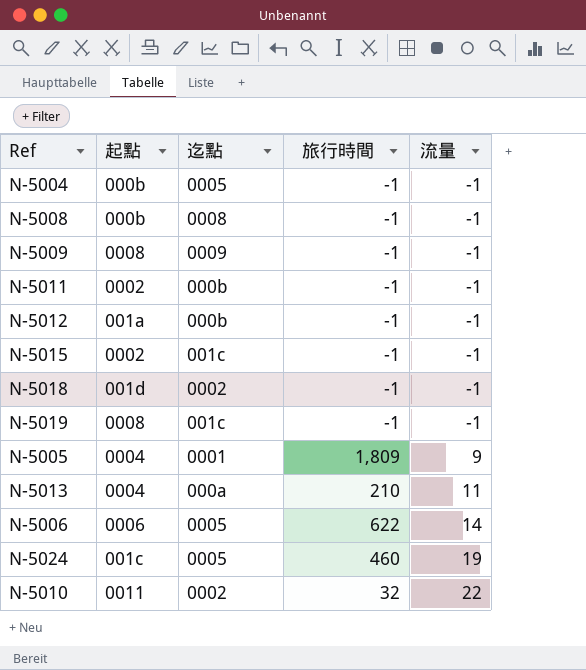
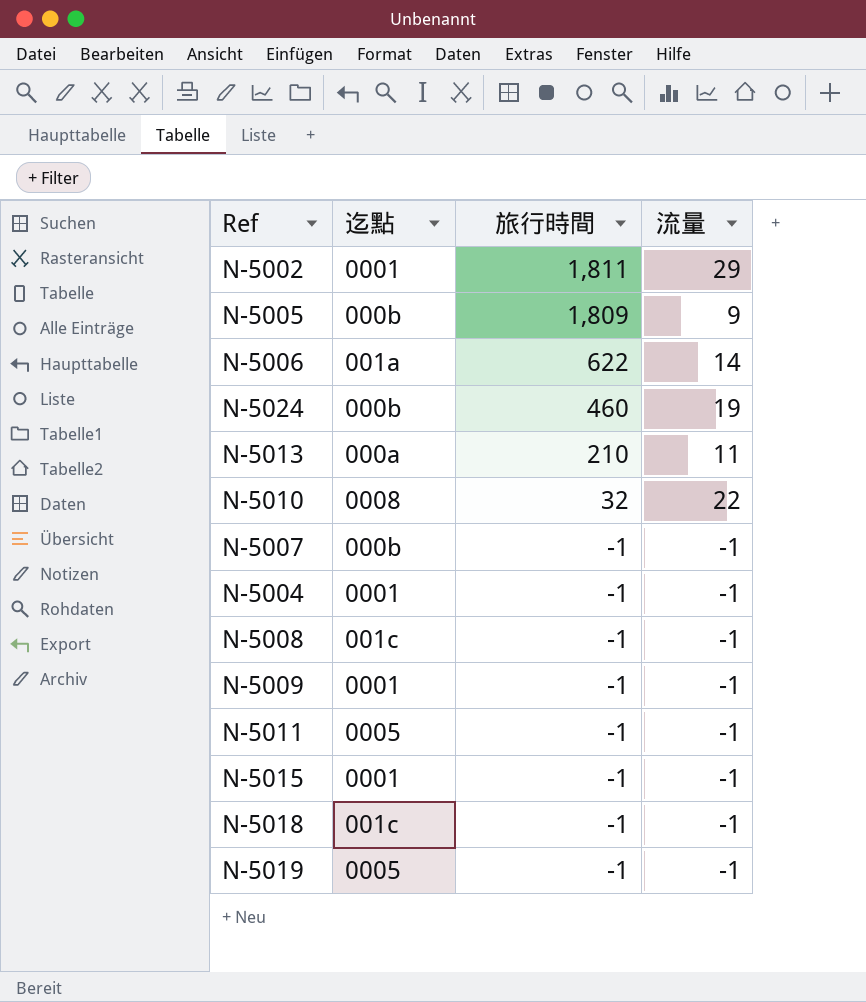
row order: 流量 ascending -> 旅行時間 descending
column 起點 | position: 2 -> none
row N-5012: 001a | 000b | -1 | -1 -> none
row N-5002: none -> 0001 | 1,811 | 29
N-5005 | 迄點: 0001 -> 000b
N-5006 | 迄點: 0005 -> 001a
N-5024 | 迄點: 0005 -> 000b
N-5010 | 迄點: 0002 -> 0008
row N-5007: none -> 000b | -1 | -1
N-5004 | 迄點: 0005 -> 0001
N-5008 | 迄點: 0008 -> 001c
N-5009 | 迄點: 0009 -> 0001
N-5011 | 迄點: 000b -> 0005
N-5015 | 迄點: 001c -> 0001
N-5018 | 迄點: 0002 -> 001c
N-5019 | 迄點: 001c -> 0005

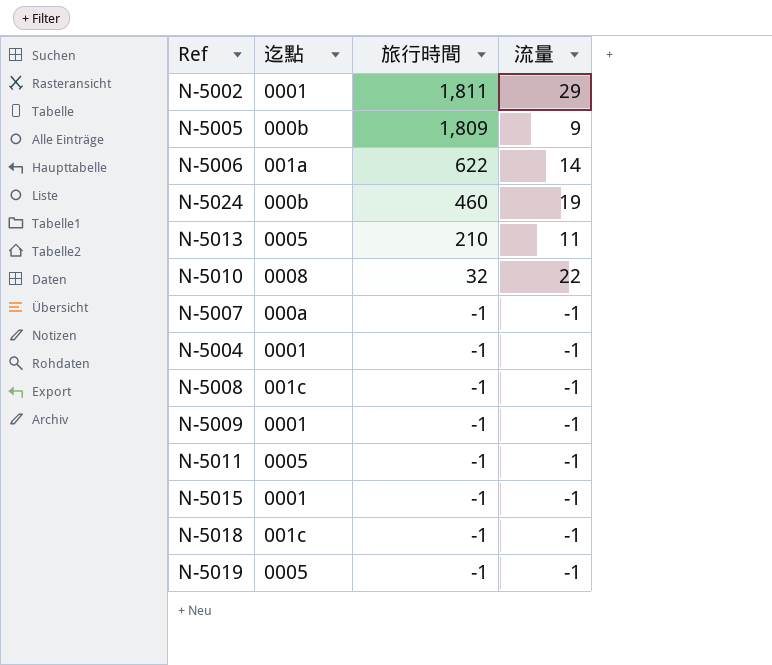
N-5013 | 迄點: 000a -> 0005
N-5007 | 迄點: 000b -> 000a

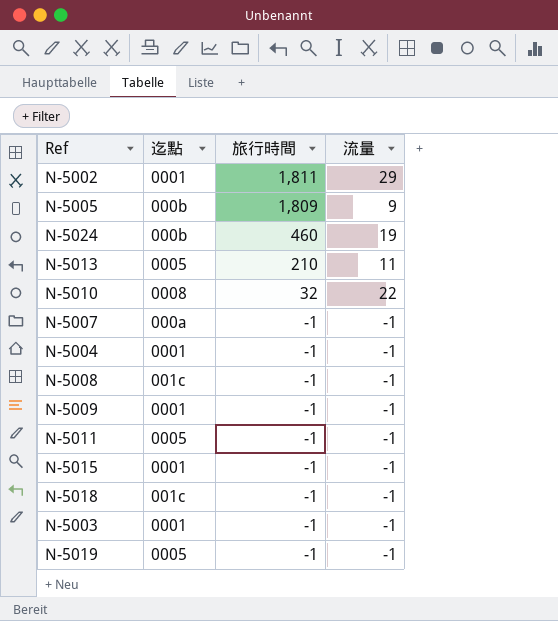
row N-5006: 001a | 622 | 14 -> none
row N-5003: none -> 0001 | -1 | -1

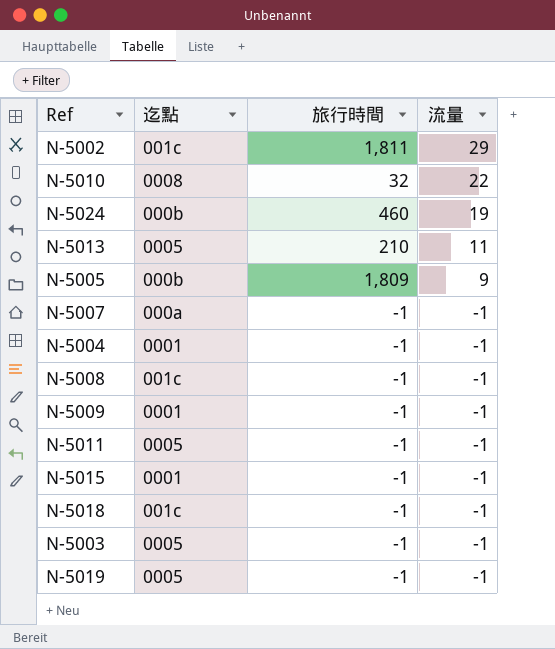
row order: 旅行時間 descending -> 流量 descending
N-5002 | 迄點: 0001 -> 001c
N-5003 | 迄點: 0001 -> 0005

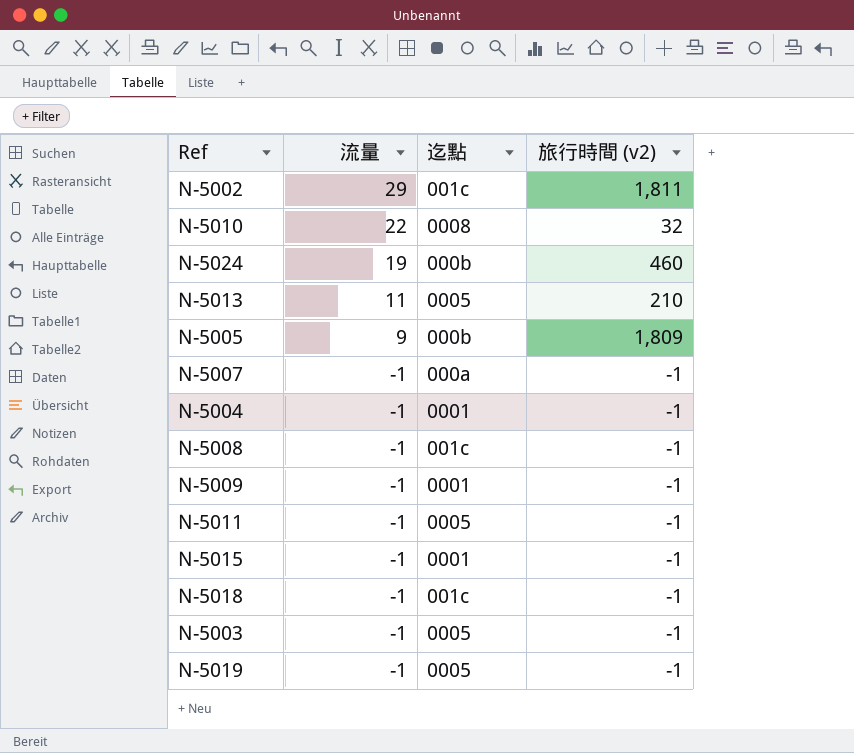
column 流量 | position: 4 -> 2
column name: 旅行時間 -> 旅行時間 (v2)

